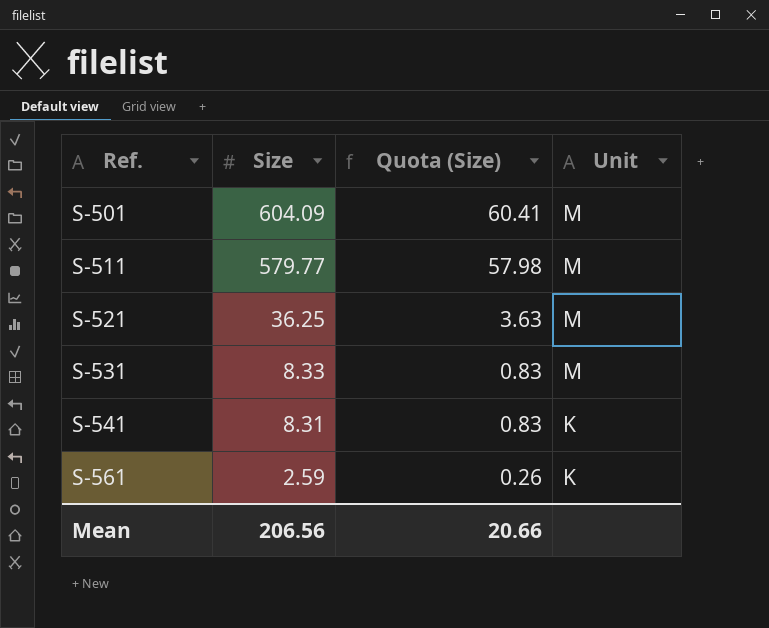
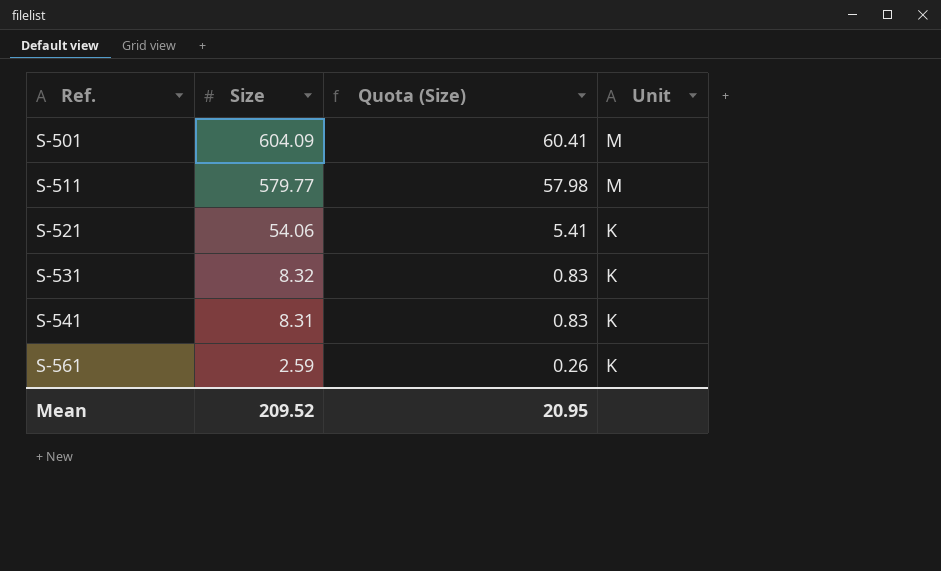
S-521 | Size: 36.25 -> 54.06
S-521 | Quota (Size): 3.63 -> 5.41
S-521 | Unit: M -> K
S-531 | Size: 8.33 -> 8.32
S-531 | Unit: M -> K
Mean | Size: 206.56 -> 209.52
Mean | Quota (Size): 20.66 -> 20.95

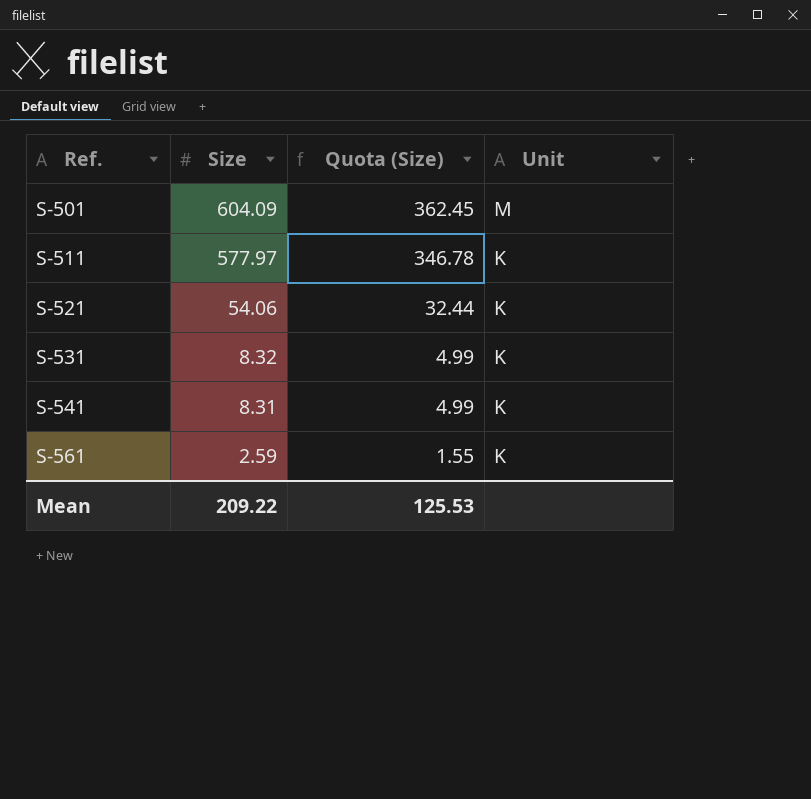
column Quota (Size) | formula: [Size] * 0.1 -> [Size] * 0.6
S-511 | Size: 579.77 -> 577.97
S-511 | Unit: M -> K
Mean | Size: 209.52 -> 209.22
Mean | Quota (Size): 20.95 -> 125.53

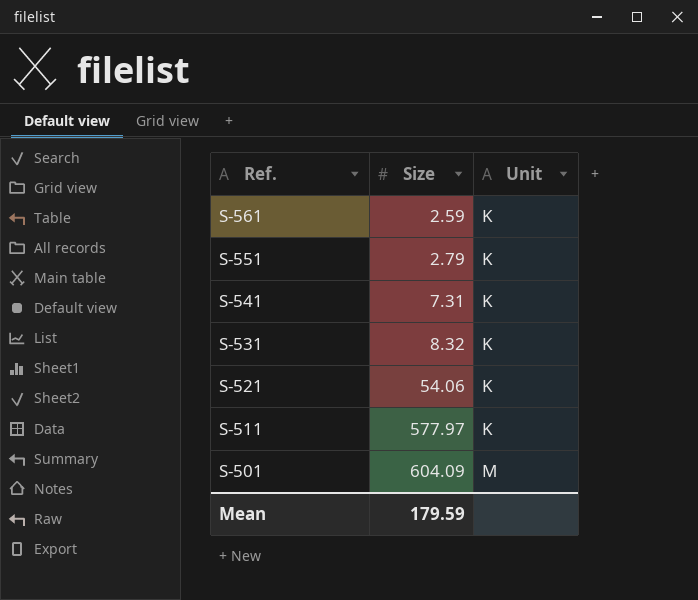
row order: Ref. ascending -> Ref. descending
column Quota (Size) | formula: [Size] * 0.6 -> none
row S-551: none -> 2.79 | K
S-541 | Size: 8.31 -> 7.31
Mean | Size: 209.22 -> 179.59

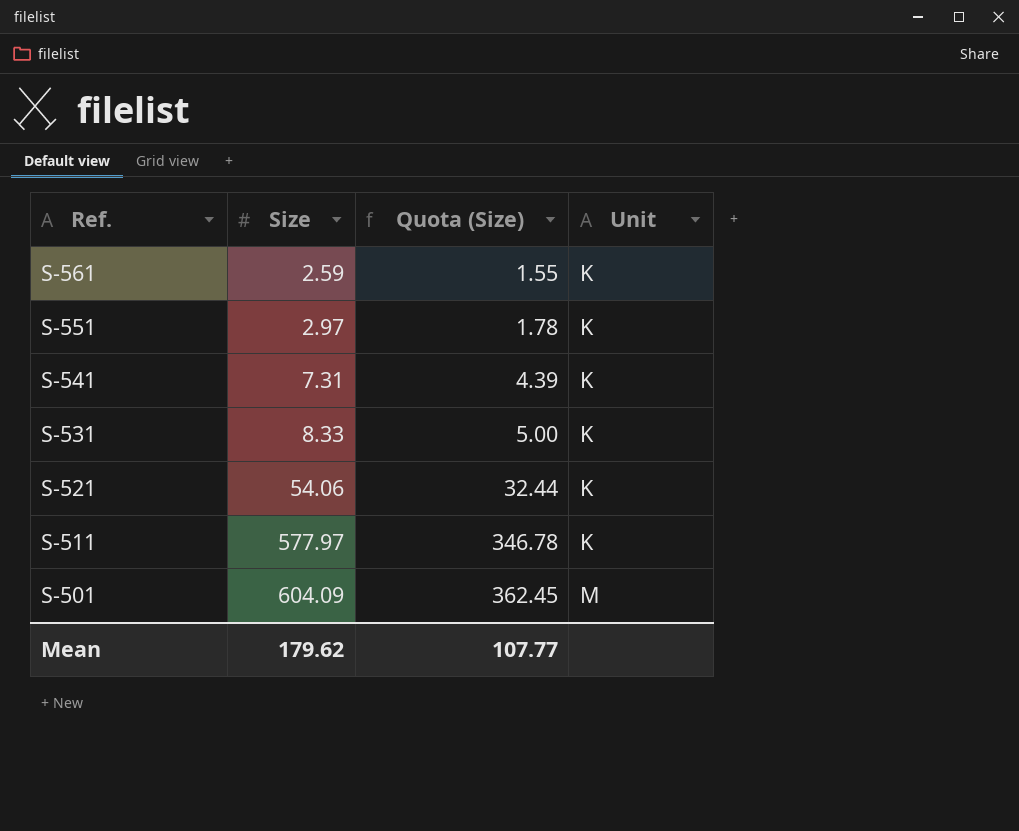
column Quota (Size) | formula: none -> [Size] * 0.6
S-551 | Size: 2.79 -> 2.97
S-531 | Size: 8.32 -> 8.33
Mean | Size: 179.59 -> 179.62

